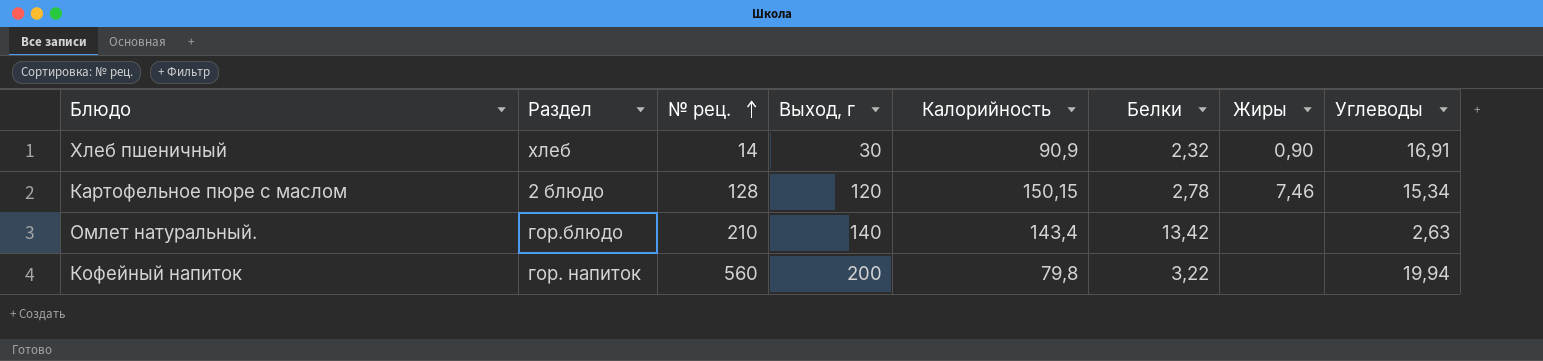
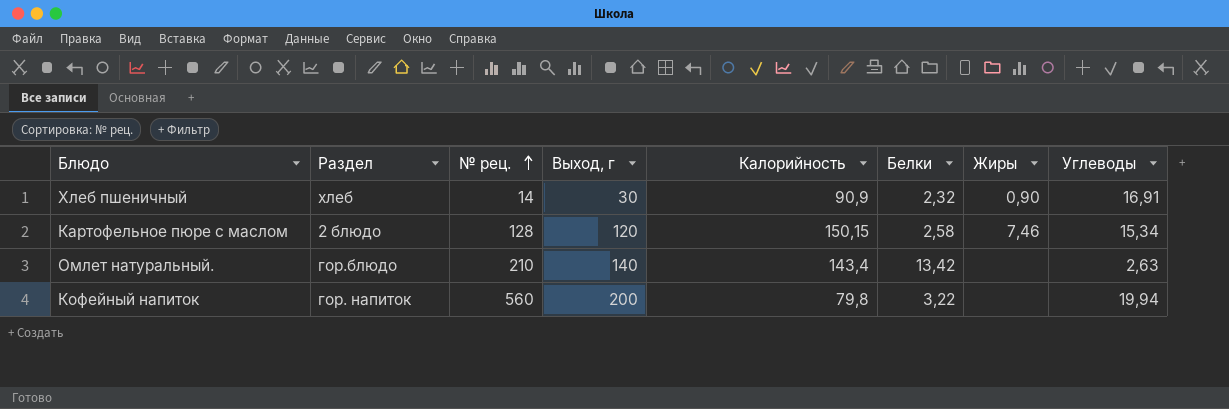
Картофельное пюре с маслом | Белки: 2,78 -> 2,58

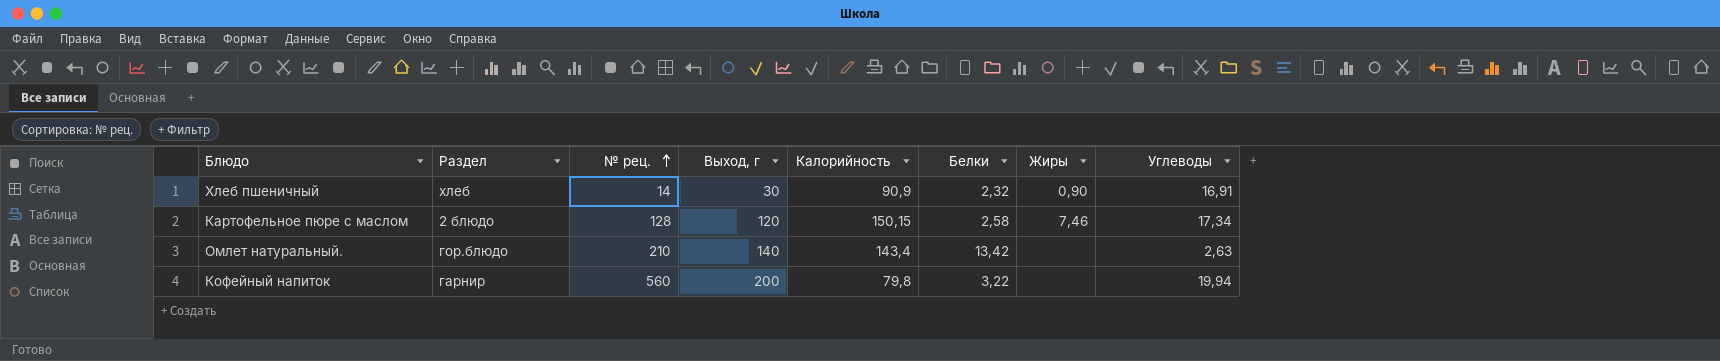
Картофельное пюре с маслом | Углеводы: 15,34 -> 17,34
Кофейный напиток | Раздел: гор. напиток -> гарнир

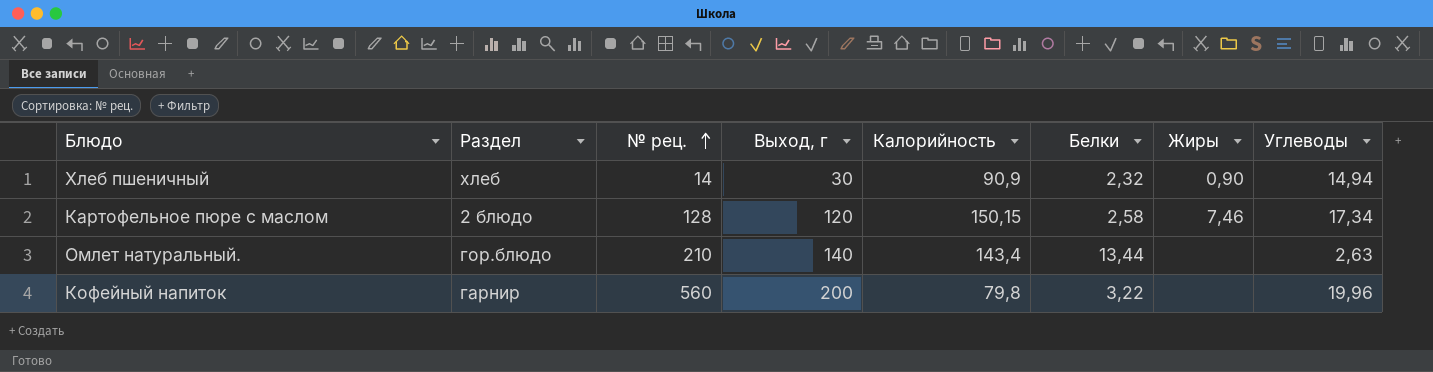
Хлеб пшеничный | Углеводы: 16,91 -> 14,94
Омлет натуральный. | Белки: 13,42 -> 13,44
Кофейный напиток | Углеводы: 19,94 -> 19,96

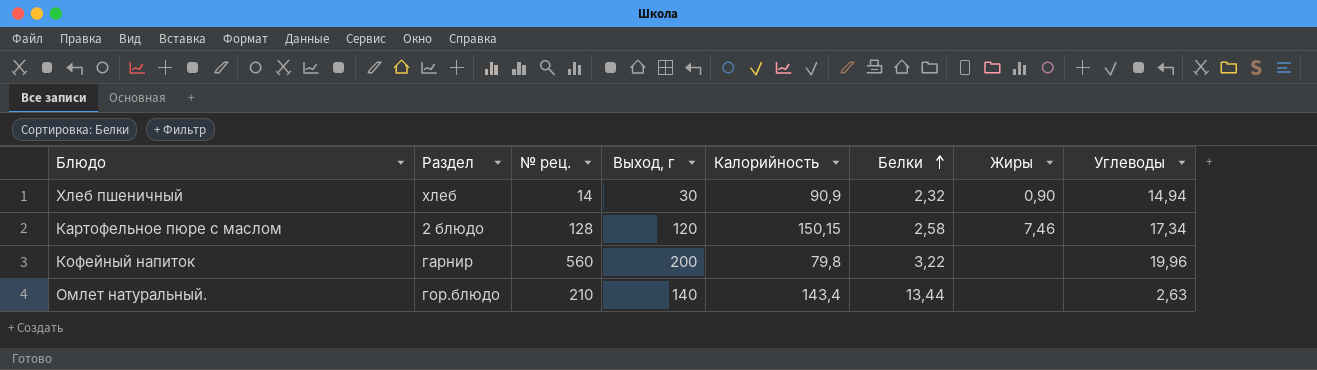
row order: № рец. ascending -> Белки ascending

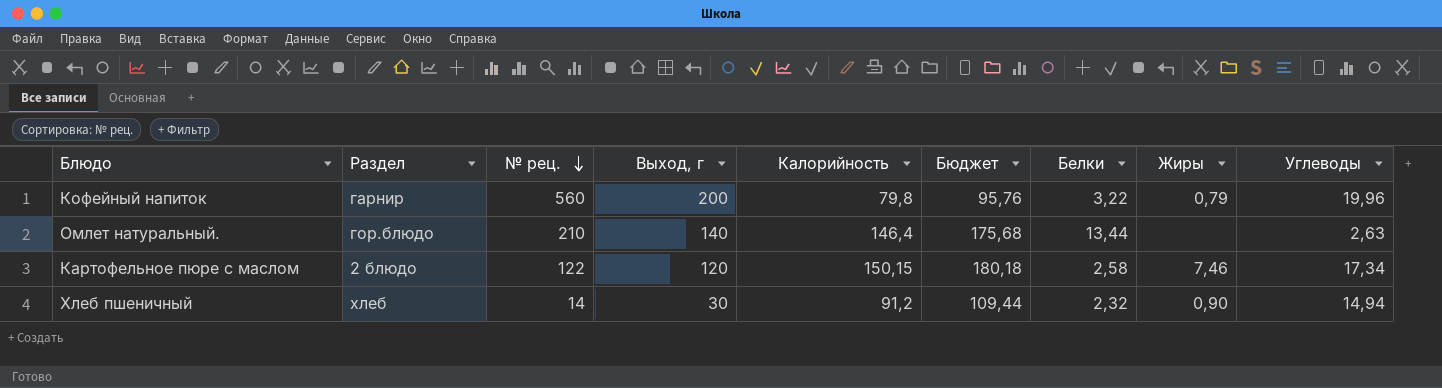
row order: Белки ascending -> № рец. descending
column Бюджет | formula: none -> [Калорийность] * 1,2
Кофейный напиток | Жиры: none -> 0,79
Омлет натуральный. | Калорийность: 143,4 -> 146,4
Картофельное пюре с маслом | № рец.: 128 -> 122
Хлеб пшеничный | Калорийность: 90,9 -> 91,2

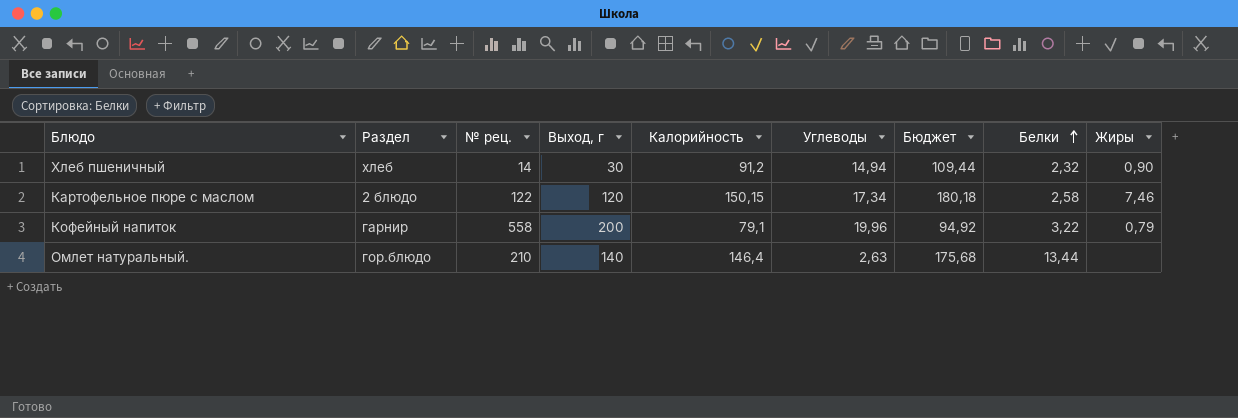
row order: № рец. descending -> Белки ascending
column Углеводы | position: 9 -> 6
Кофейный напиток | № рец.: 560 -> 558
Кофейный напиток | Калорийность: 79,8 -> 79,1
Кофейный напиток | Бюджет: 95,76 -> 94,92

